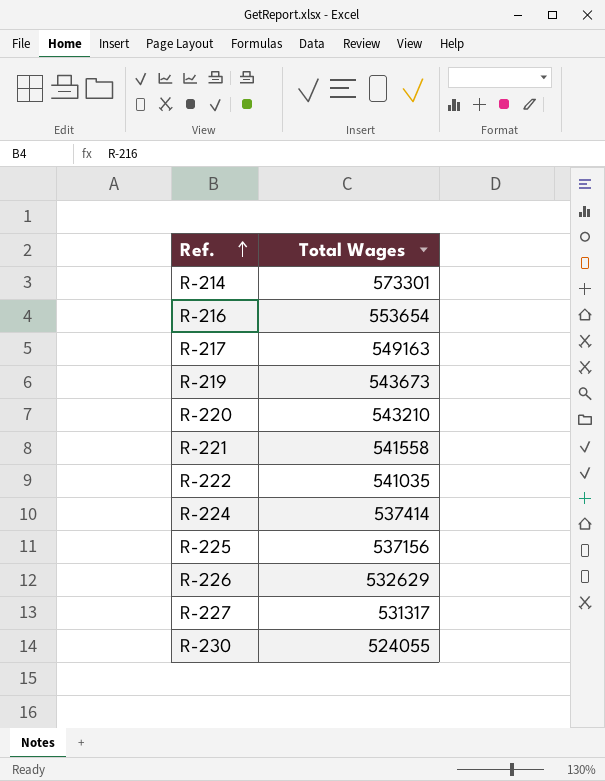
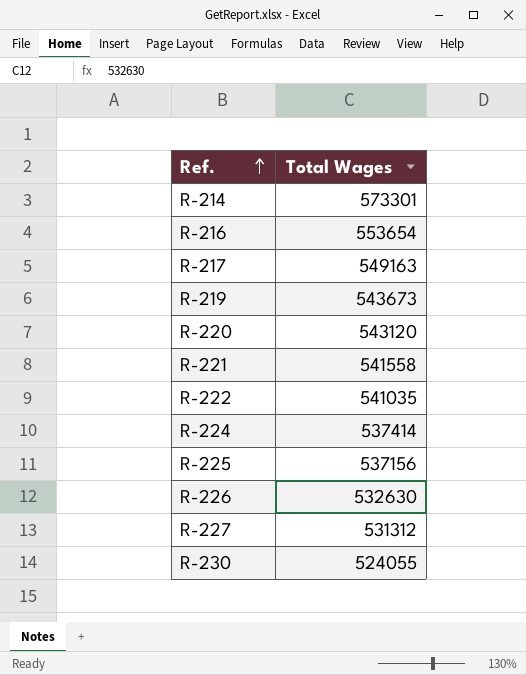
R-220 | Total Wages: 543210 -> 543120
R-226 | Total Wages: 532629 -> 532630
R-227 | Total Wages: 531317 -> 531312

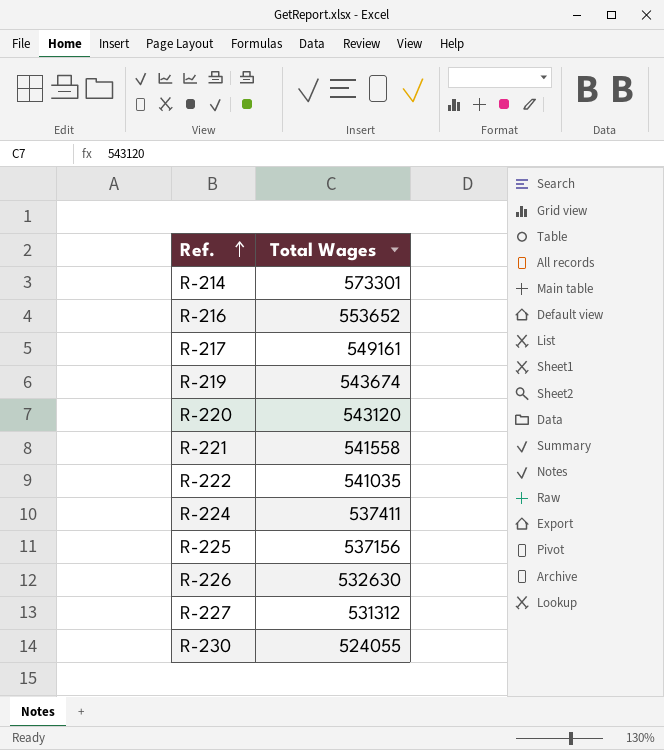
R-216 | Total Wages: 553654 -> 553652
R-217 | Total Wages: 549163 -> 549161
R-219 | Total Wages: 543673 -> 543674
R-224 | Total Wages: 537414 -> 537411

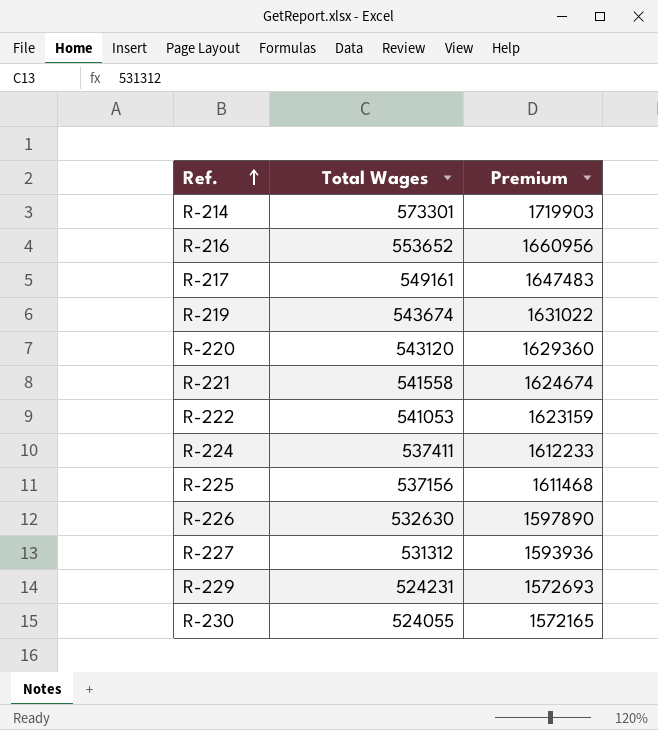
column Premium | formula: none -> [Total Wages] * 3
R-222 | Total Wages: 541035 -> 541053
row R-229: none -> 524231 | 1572693

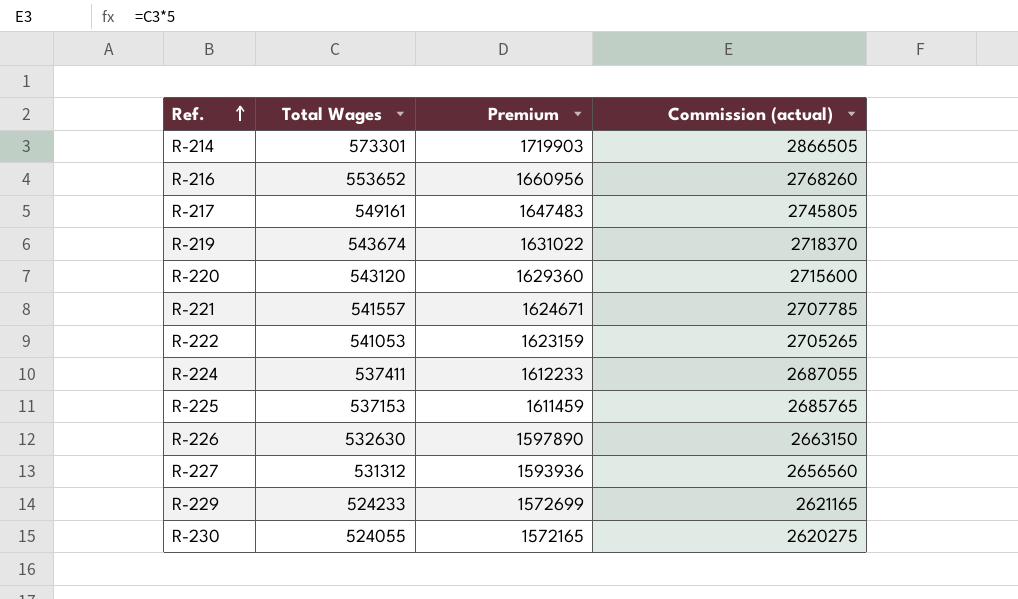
column Commission (actual) | formula: none -> [Total Wages] * 5
R-221 | Total Wages: 541558 -> 541557
R-221 | Premium: 1624674 -> 1624671
R-225 | Total Wages: 537156 -> 537153
R-225 | Premium: 1611468 -> 1611459
R-229 | Total Wages: 524231 -> 524233
R-229 | Premium: 1572693 -> 1572699

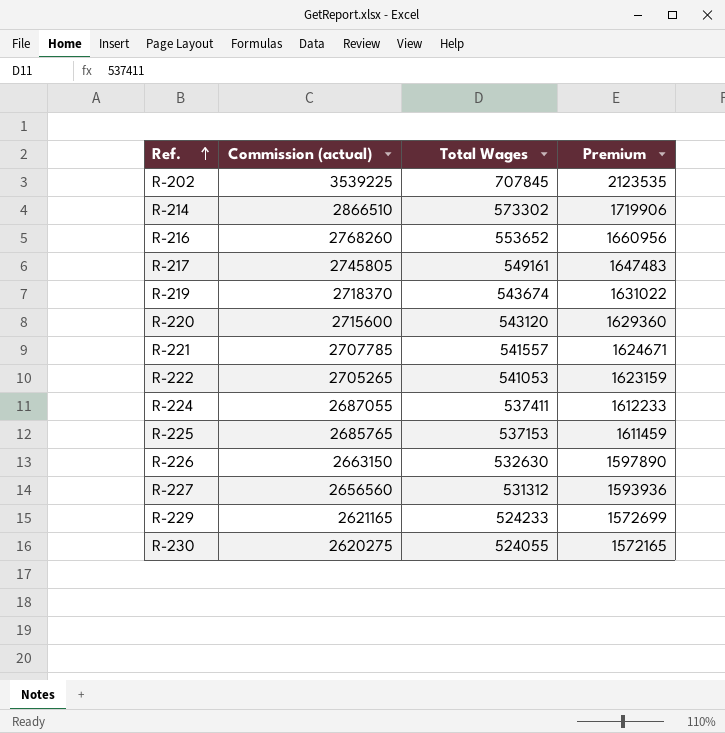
column Commission (actual) | position: 4 -> 2
row R-202: none -> 3539225 | 707845 | 2123535
R-214 | Commission (actual): 2866505 -> 2866510
R-214 | Total Wages: 573301 -> 573302
R-214 | Premium: 1719903 -> 1719906

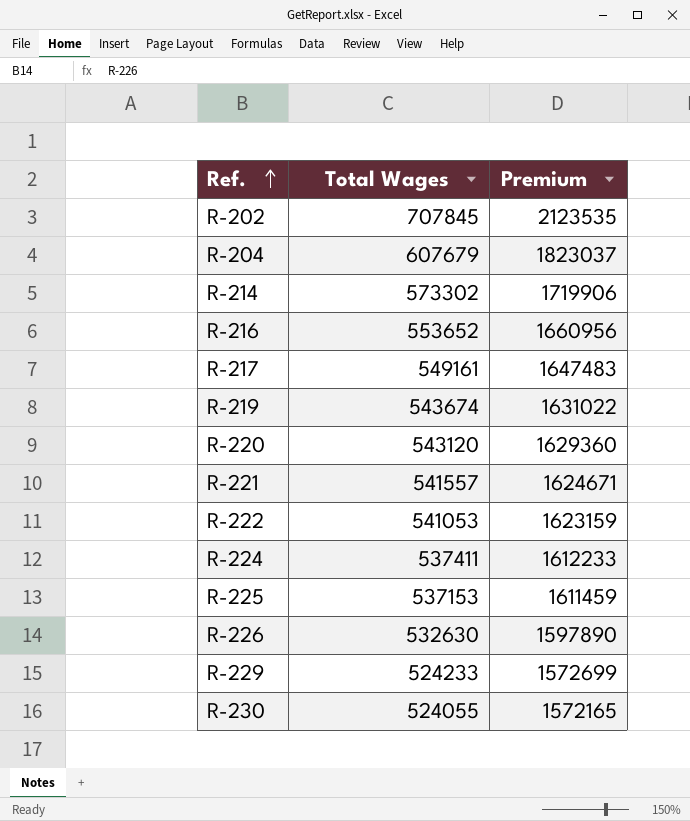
column Commission (actual) | formula: [Total Wages] * 5 -> none
row R-227: 2656560 | 531312 | 1593936 -> none
row R-204: none -> 607679 | 1823037

